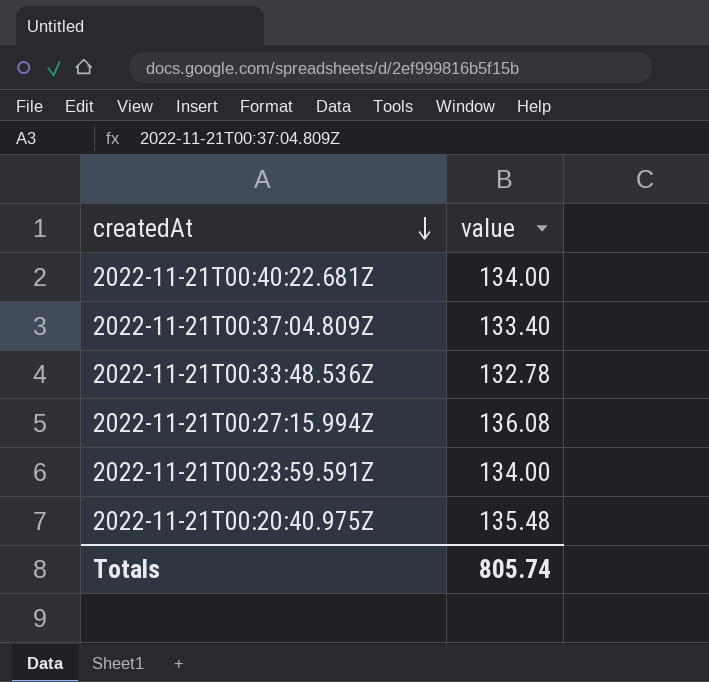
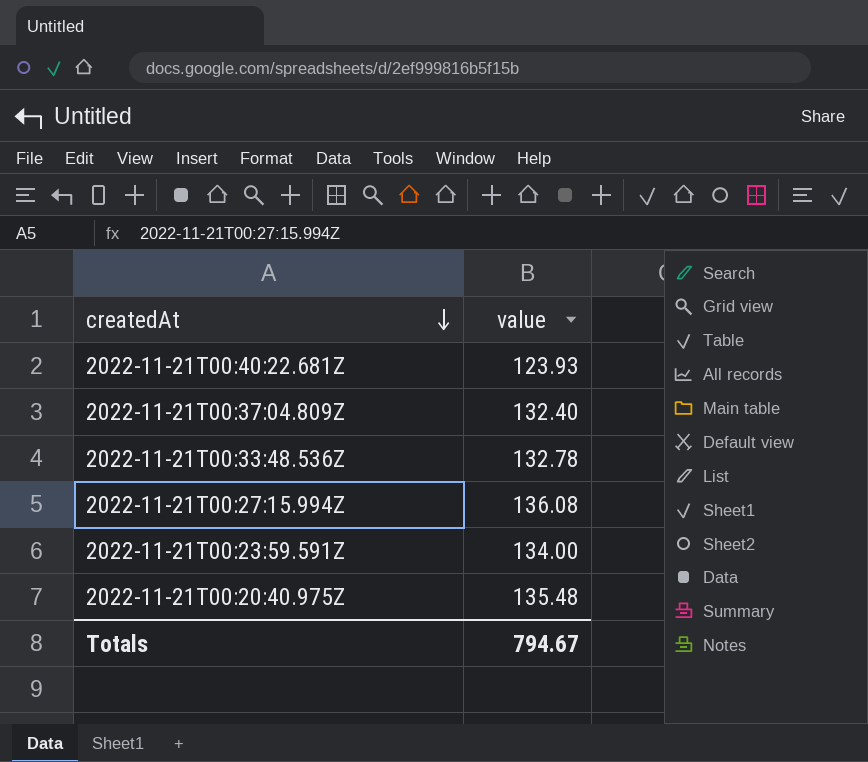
2022-11-21T00:40:22.681Z | value: 134.00 -> 123.93
2022-11-21T00:37:04.809Z | value: 133.40 -> 132.40
Totals | value: 805.74 -> 794.67

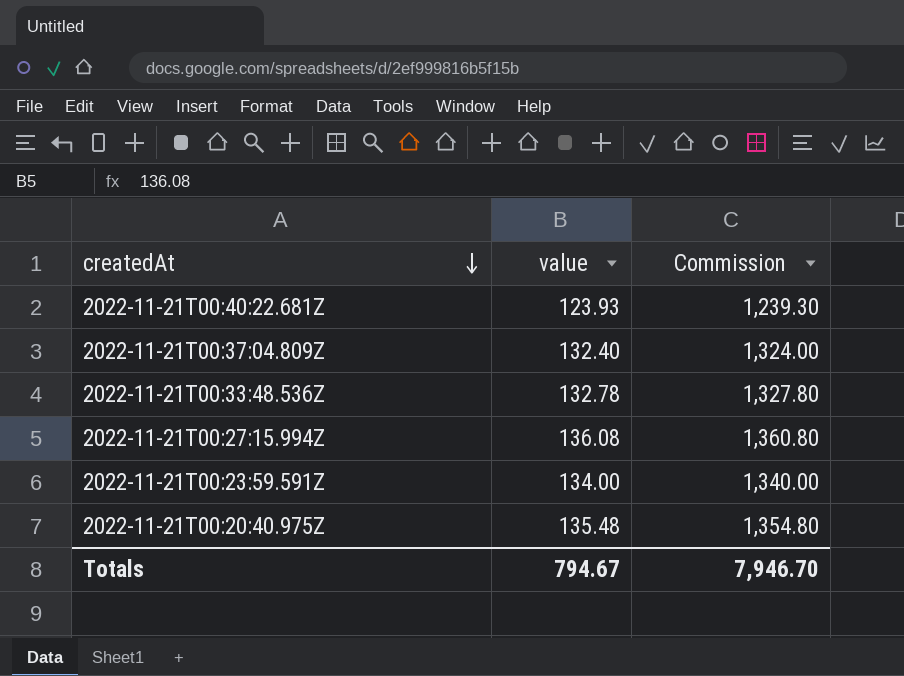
column Commission | formula: none -> [value] * 10

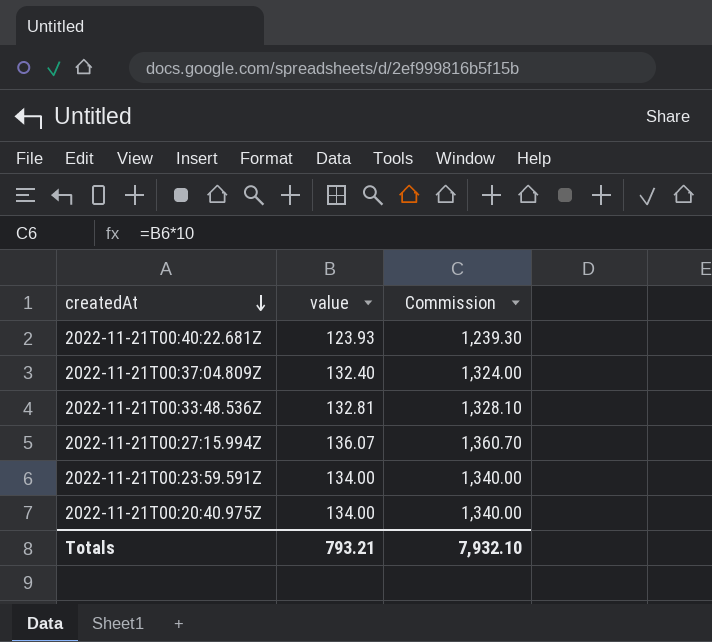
2022-11-21T00:33:48.536Z | value: 132.78 -> 132.81
2022-11-21T00:33:48.536Z | Commission: 1,327.80 -> 1,328.10
2022-11-21T00:27:15.994Z | value: 136.08 -> 136.07
2022-11-21T00:27:15.994Z | Commission: 1,360.80 -> 1,360.70
2022-11-21T00:20:40.975Z | value: 135.48 -> 134.00
2022-11-21T00:20:40.975Z | Commission: 1,354.80 -> 1,340.00
Totals | value: 794.67 -> 793.21
Totals | Commission: 7,946.70 -> 7,932.10

